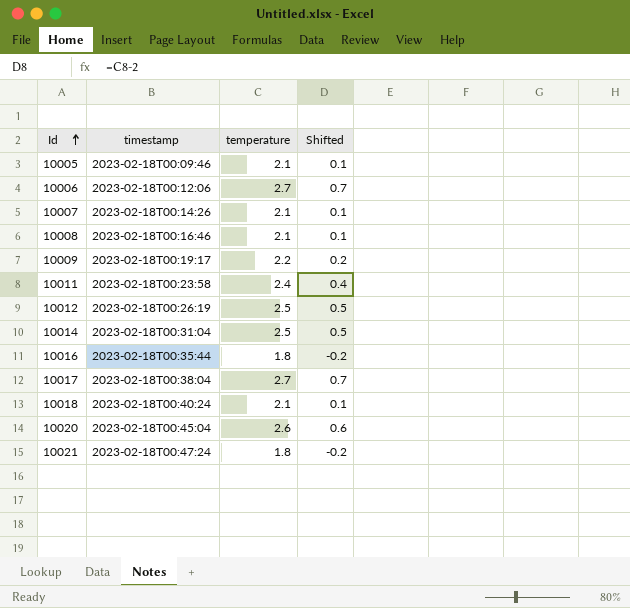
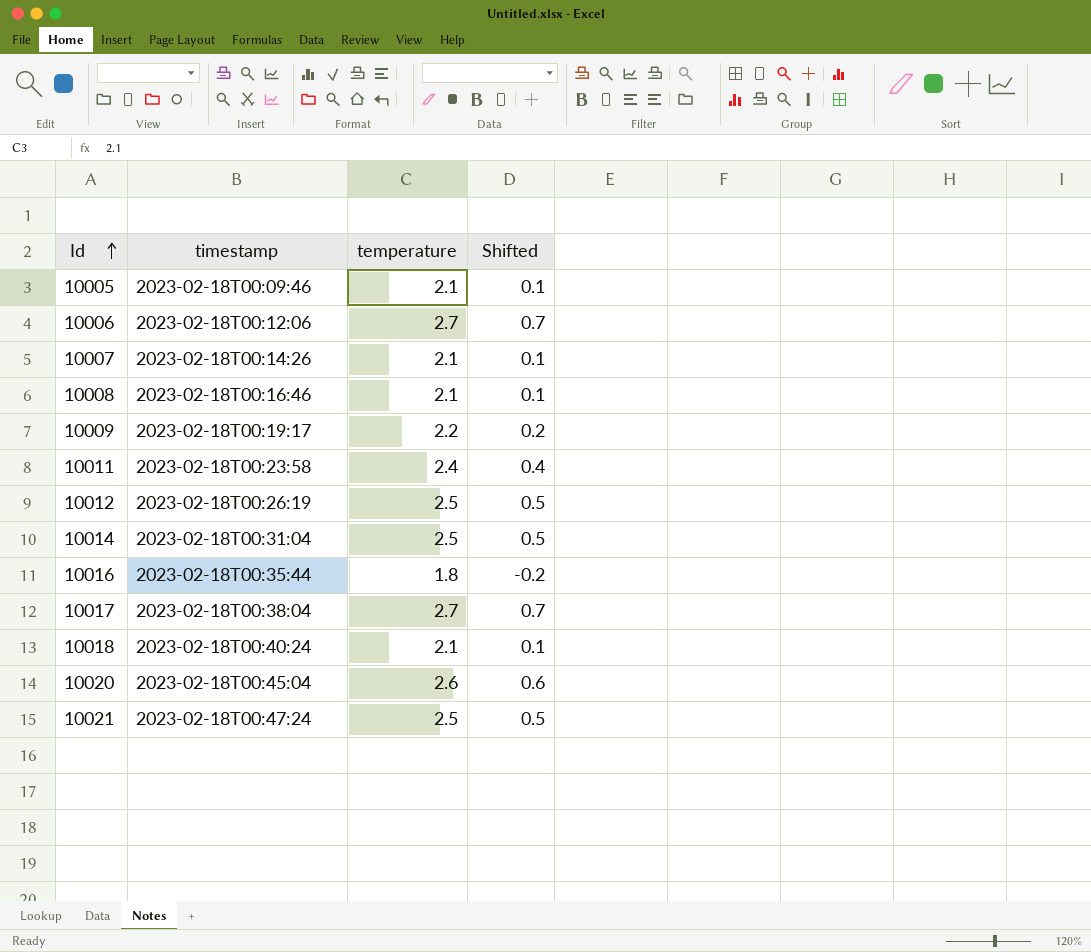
10021 | temperature: 1.8 -> 2.5
10021 | Shifted: -0.2 -> 0.5

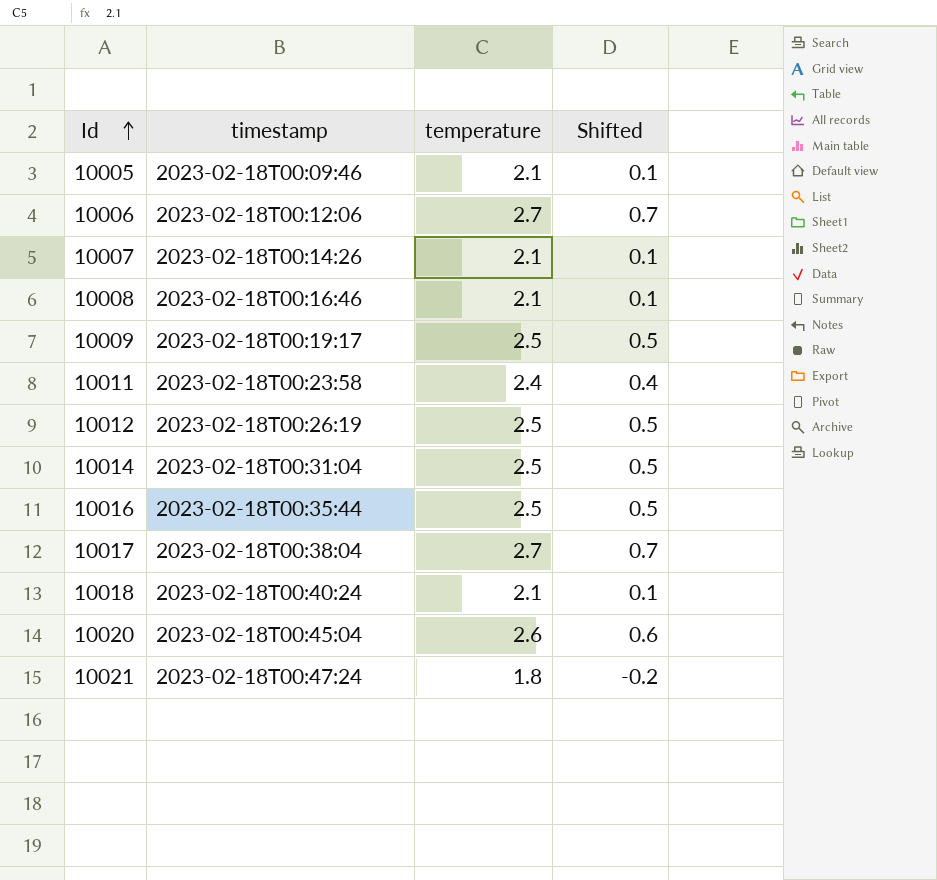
10009 | temperature: 2.2 -> 2.5
10009 | Shifted: 0.2 -> 0.5
10016 | temperature: 1.8 -> 2.5
10016 | Shifted: -0.2 -> 0.5
10021 | temperature: 2.5 -> 1.8
10021 | Shifted: 0.5 -> -0.2

